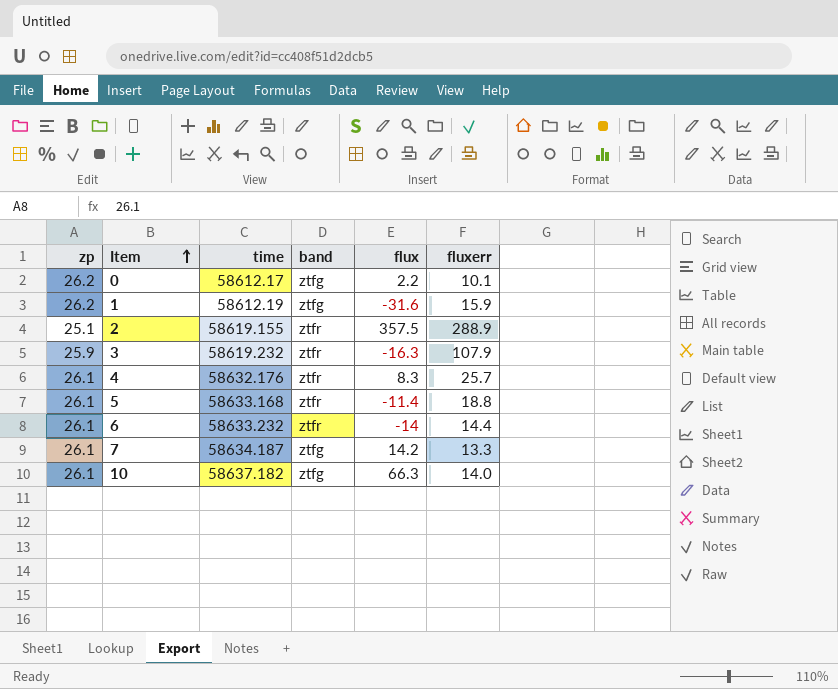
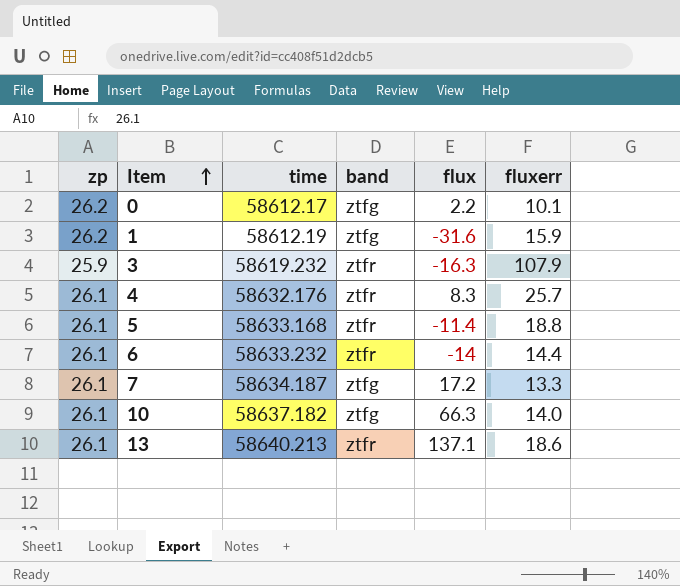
row 2: 25.1 | 58619.155 | ztfr | 357.5 | 288.9 -> none
7 | flux: 14.2 -> 17.2
row 13: none -> 26.1 | 58640.213 | ztfr | 137.1 | 18.6

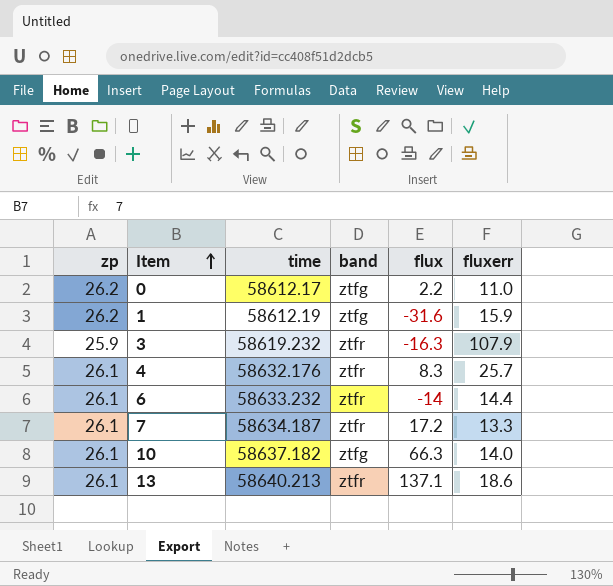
row 5: 26.1 | 58633.168 | ztfr | -11.4 | 18.8 -> none
0 | fluxerr: 10.1 -> 11.0
7 | band: ztfg -> ztfr

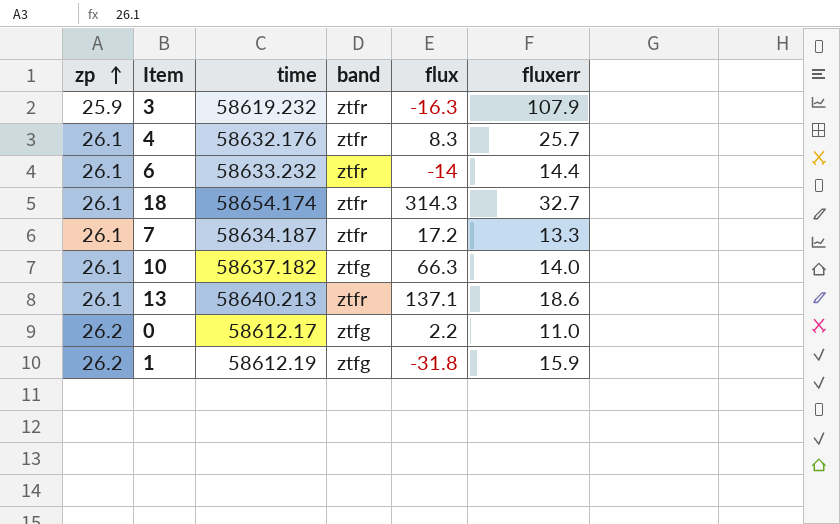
row order: Item ascending -> zp ascending
row 18: none -> 26.1 | 58654.174 | ztfr | 314.3 | 32.7
1 | flux: -31.6 -> -31.8

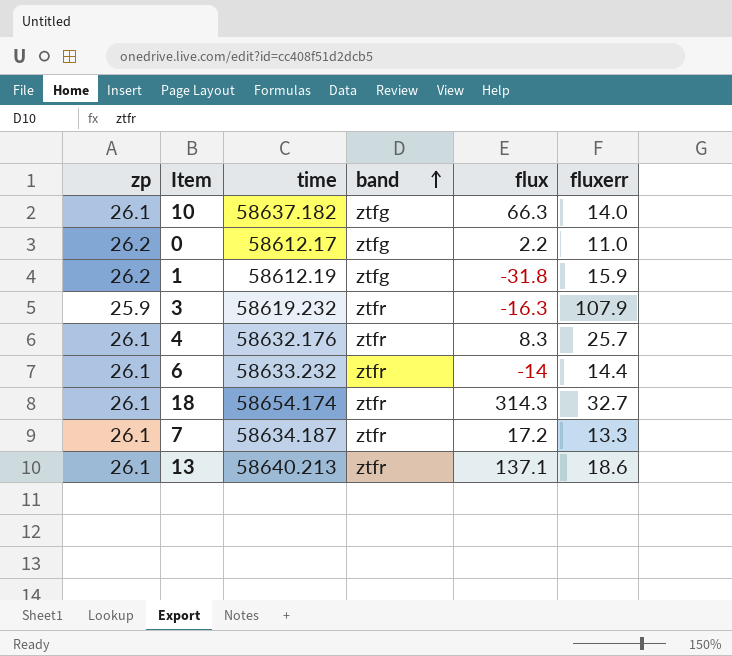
row order: zp ascending -> band ascending

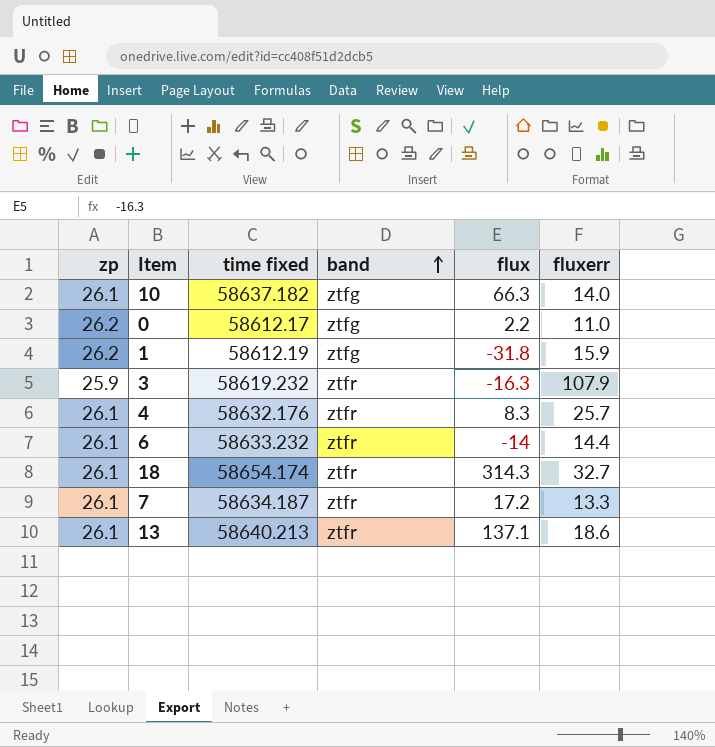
column name: time -> time fixed

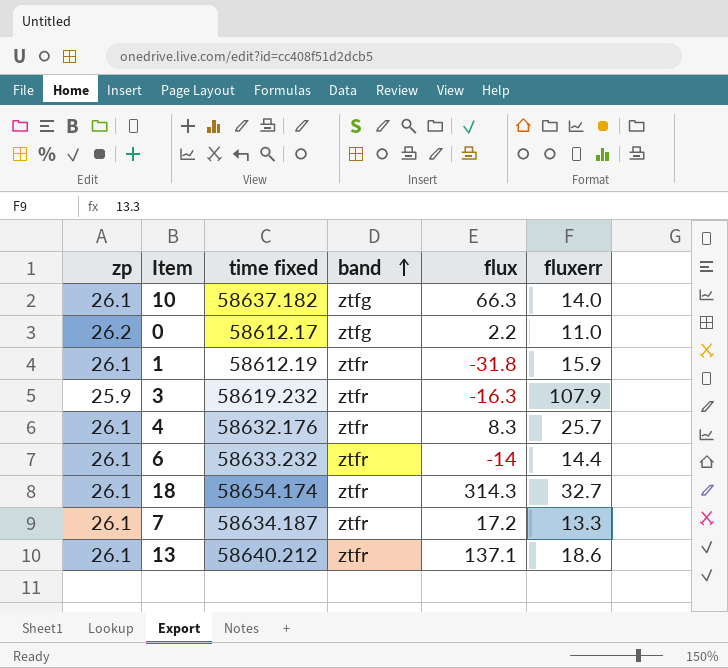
1 | zp: 26.2 -> 26.1
1 | band: ztfg -> ztfr
13 | time fixed: 58640.213 -> 58640.212

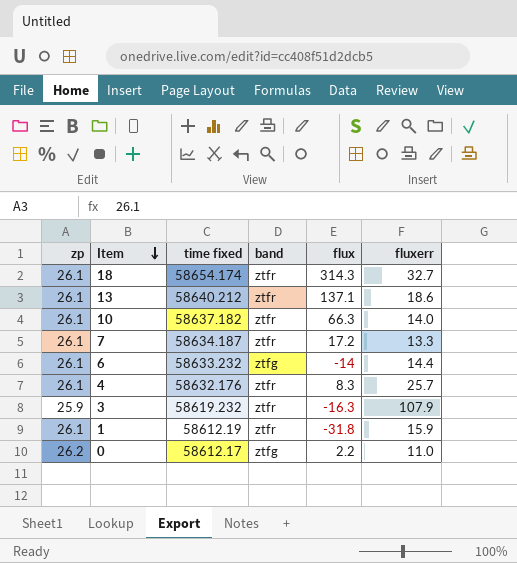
row order: band ascending -> Item descending
10 | band: ztfg -> ztfr
6 | band: ztfr -> ztfg

